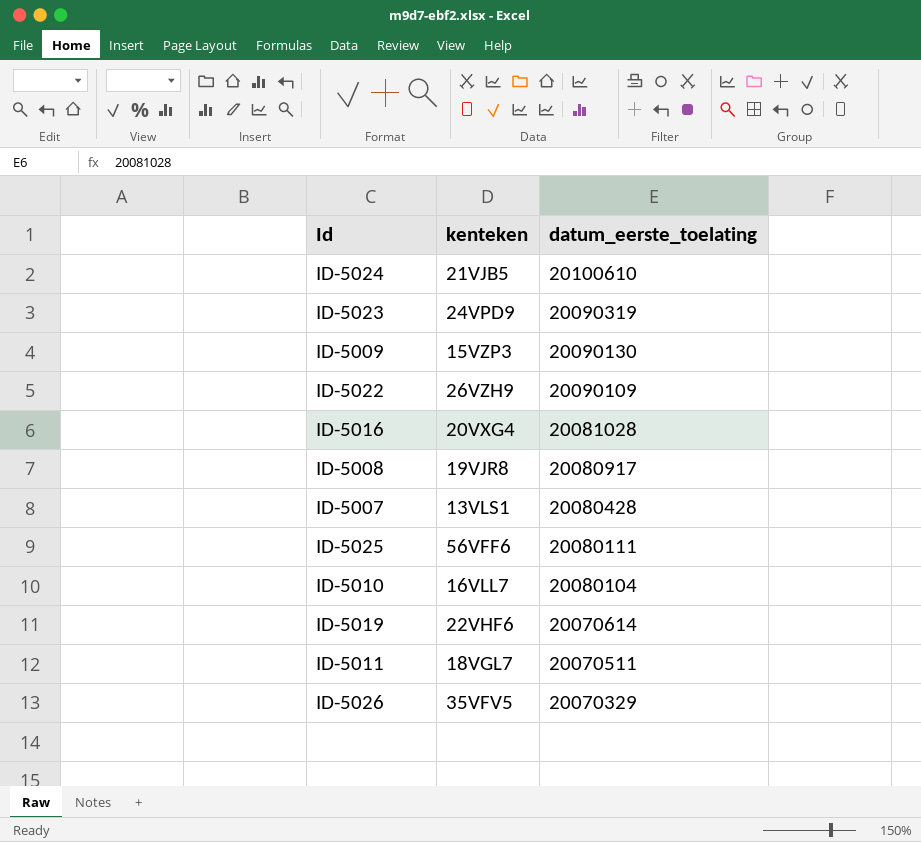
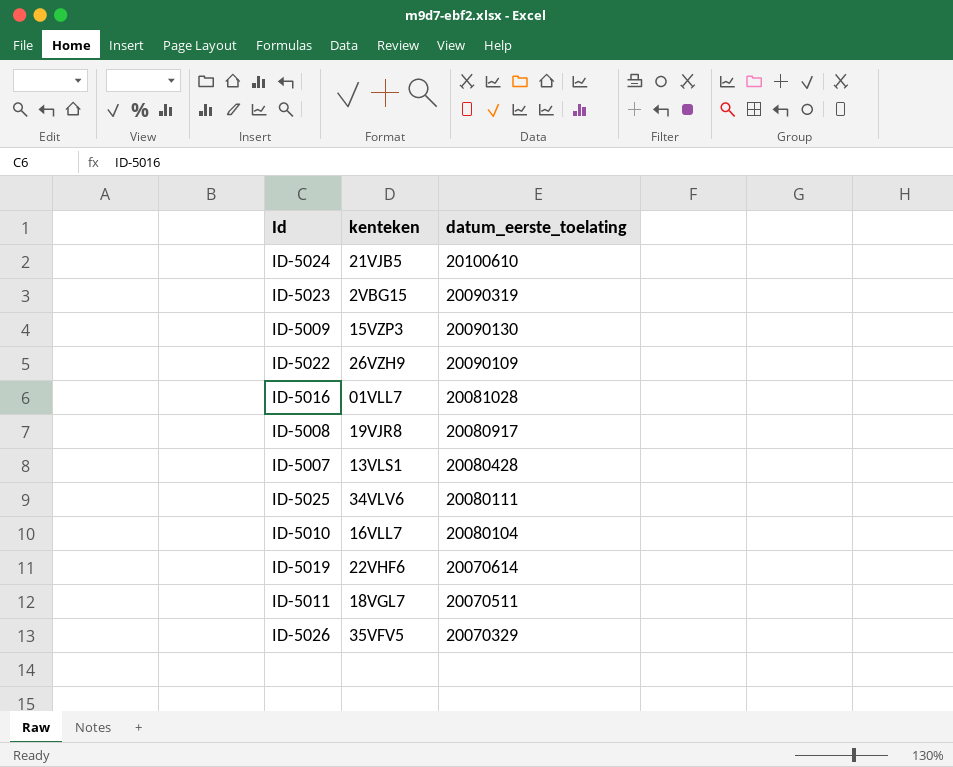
ID-5023 | kenteken: 24VPD9 -> 2VBG15
ID-5016 | kenteken: 20VXG4 -> 01VLL7
ID-5025 | kenteken: 56VFF6 -> 34VLV6

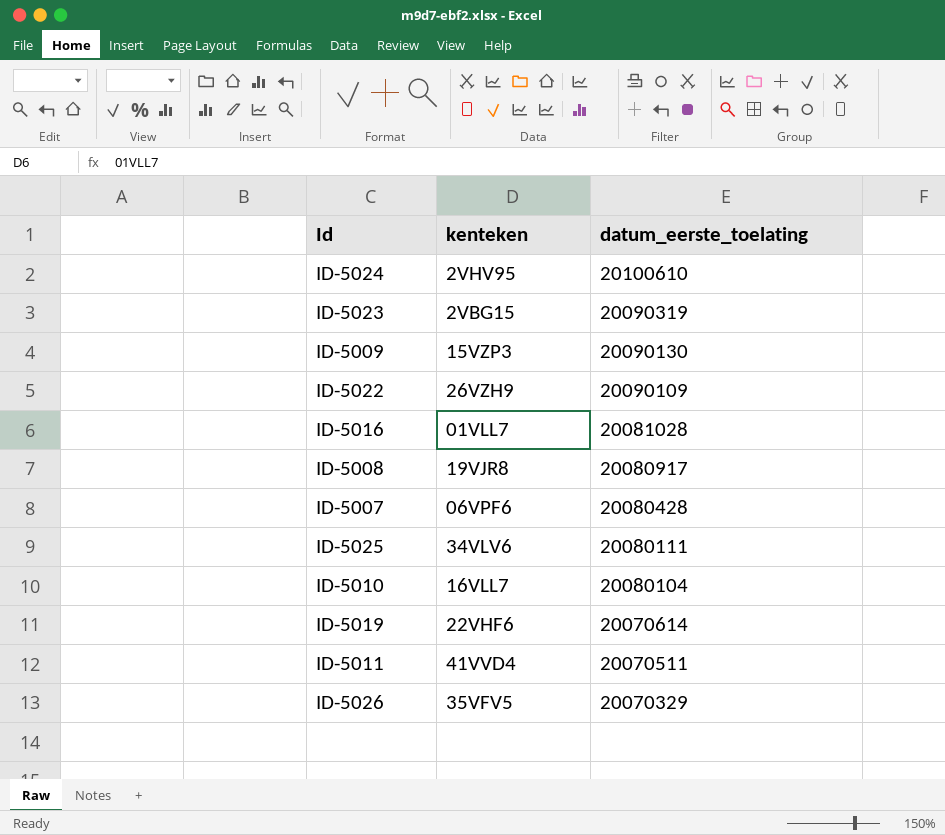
ID-5024 | kenteken: 21VJB5 -> 2VHV95
ID-5007 | kenteken: 13VLS1 -> 06VPF6
ID-5011 | kenteken: 18VGL7 -> 41VVD4

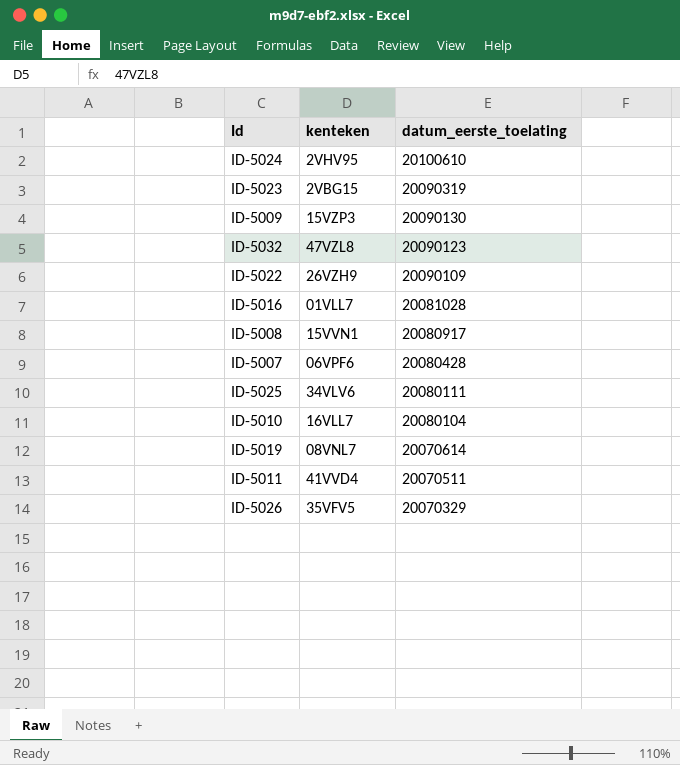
row ID-5032: none -> 47VZL8 | 20090123
ID-5008 | kenteken: 19VJR8 -> 15VVN1
ID-5019 | kenteken: 22VHF6 -> 08VNL7

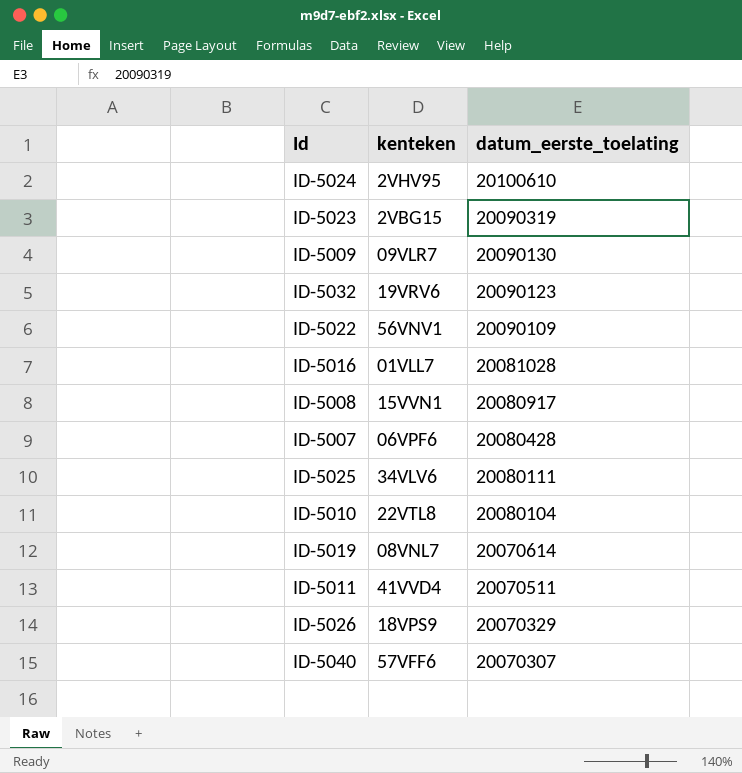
ID-5009 | kenteken: 15VZP3 -> 09VLR7
ID-5032 | kenteken: 47VZL8 -> 19VRV6
ID-5022 | kenteken: 26VZH9 -> 56VNV1
ID-5010 | kenteken: 16VLL7 -> 22VTL8
ID-5026 | kenteken: 35VFV5 -> 18VPS9
row ID-5040: none -> 57VFF6 | 20070307

